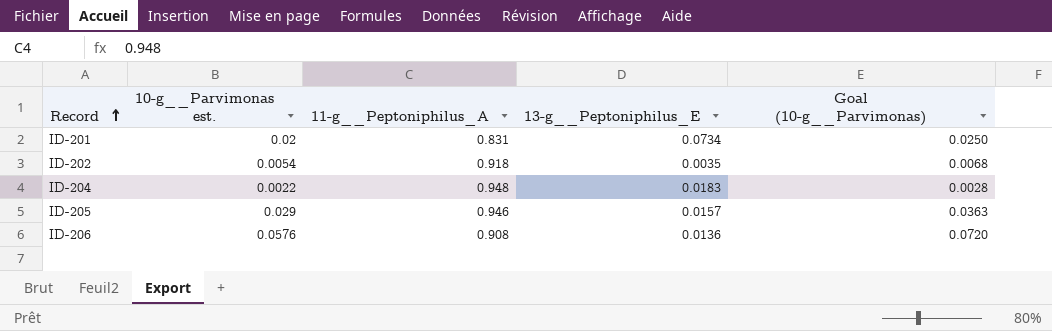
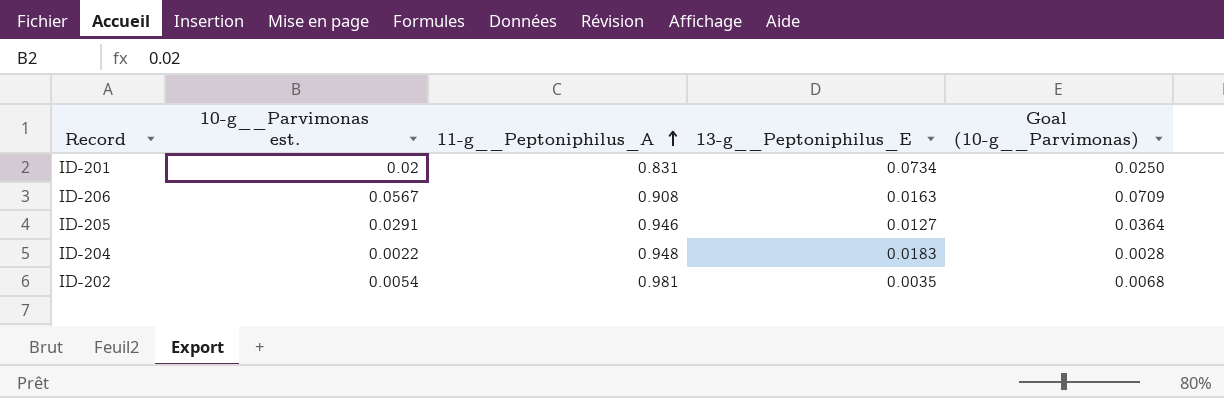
row order: Record ascending -> 11-g__Peptoniphilus_A ascending
ID-206 | 10-g__Parvimonas est.: 0.0576 -> 0.0567
ID-206 | 13-g__Peptoniphilus_E: 0.0136 -> 0.0163
ID-206 | Goal (10-g__Parvimonas): 0.0720 -> 0.0709
ID-205 | 10-g__Parvimonas est.: 0.029 -> 0.0291
ID-205 | 13-g__Peptoniphilus_E: 0.0157 -> 0.0127
ID-205 | Goal (10-g__Parvimonas): 0.0363 -> 0.0364
ID-202 | 11-g__Peptoniphilus_A: 0.918 -> 0.981

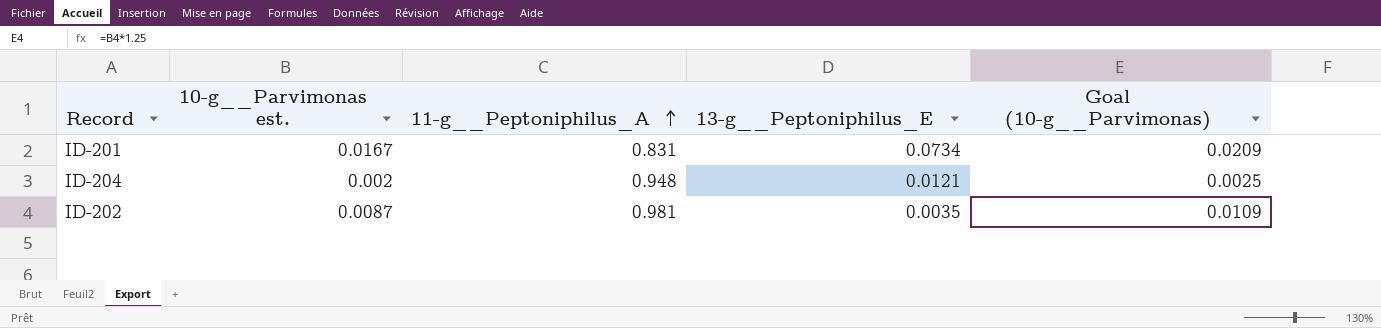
row ID-206: 0.0567 | 0.908 | 0.0163 | 0.0709 -> none
row ID-205: 0.0291 | 0.946 | 0.0127 | 0.0364 -> none
ID-201 | 10-g__Parvimonas est.: 0.02 -> 0.0167
ID-201 | Goal (10-g__Parvimonas): 0.0250 -> 0.0209
ID-204 | 10-g__Parvimonas est.: 0.0022 -> 0.002
ID-204 | 13-g__Peptoniphilus_E: 0.0183 -> 0.0121
ID-204 | Goal (10-g__Parvimonas): 0.0028 -> 0.0025
ID-202 | 10-g__Parvimonas est.: 0.0054 -> 0.0087
ID-202 | Goal (10-g__Parvimonas): 0.0068 -> 0.0109

